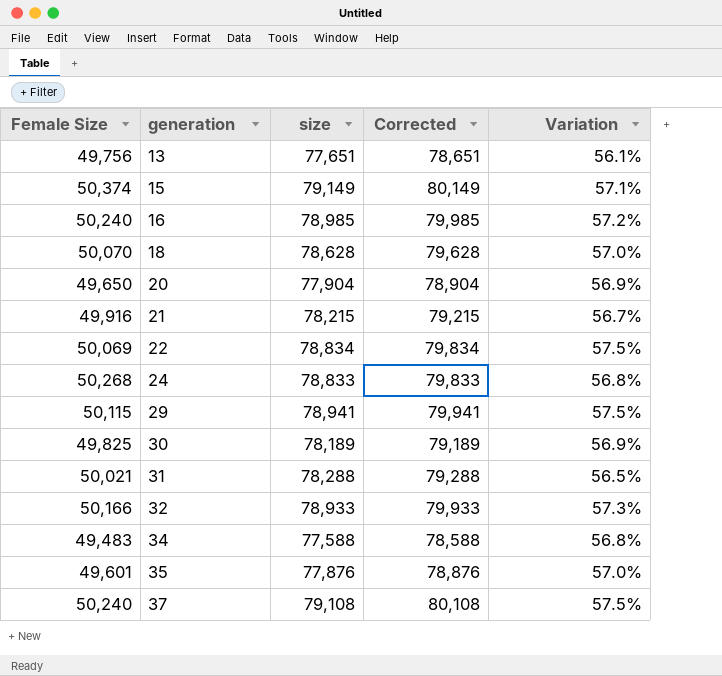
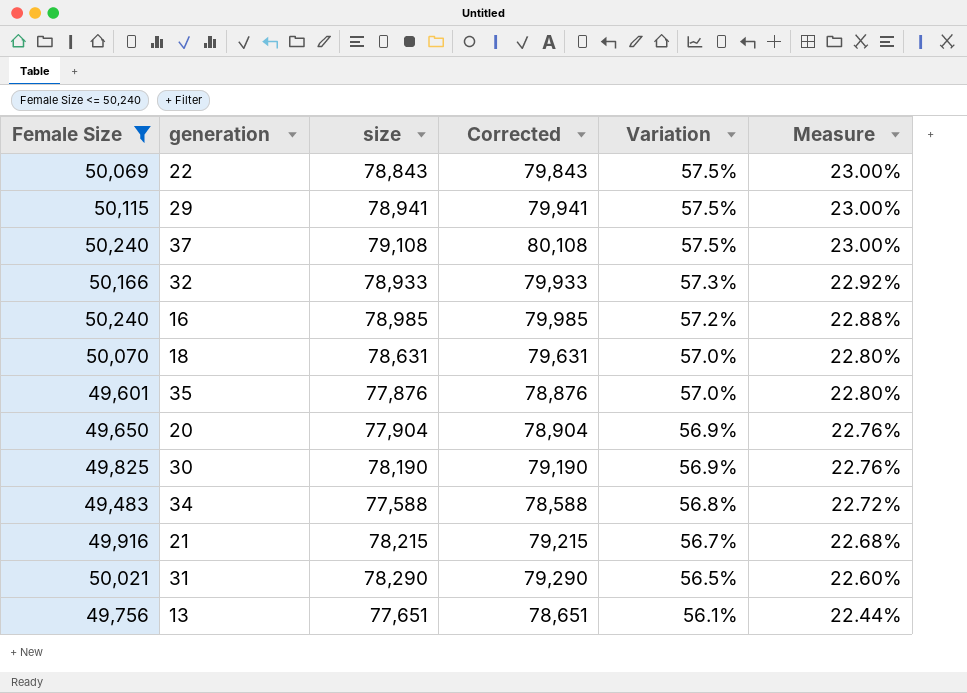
filter: none -> Female Size <= 50,240
row order: generation ascending -> Variation descending
column Measure | formula: none -> [Variation] * 0.4
22 | size: 78,834 -> 78,843
22 | Corrected: 79,834 -> 79,843
18 | size: 78,628 -> 78,631
18 | Corrected: 79,628 -> 79,631
30 | size: 78,189 -> 78,190
30 | Corrected: 79,189 -> 79,190
31 | size: 78,288 -> 78,290
31 | Corrected: 79,288 -> 79,290

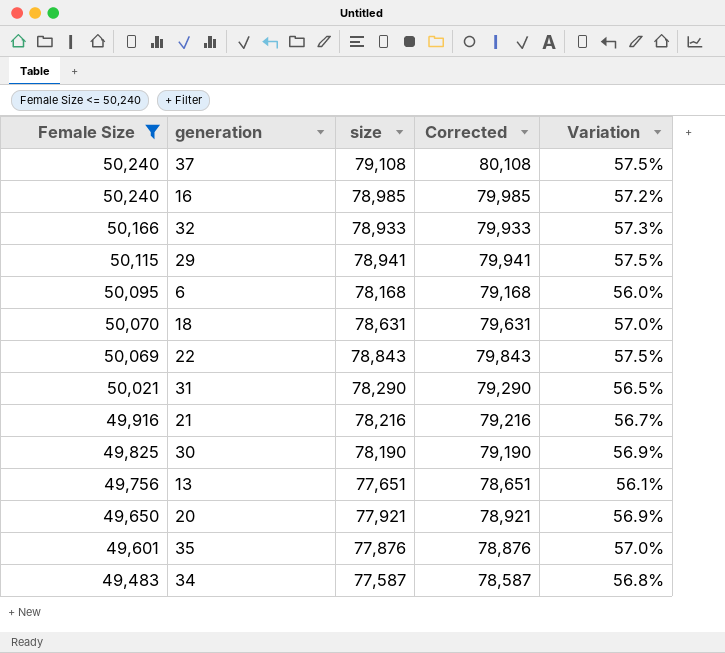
row order: Variation descending -> Female Size descending
column Measure | formula: [Variation] * 0.4 -> none
row 6: none -> 50,095 | 78,168 | 79,168 | 56.0%
21 | size: 78,215 -> 78,216
21 | Corrected: 79,215 -> 79,216
20 | size: 77,904 -> 77,921
20 | Corrected: 78,904 -> 78,921
34 | size: 77,588 -> 77,587
34 | Corrected: 78,588 -> 78,587

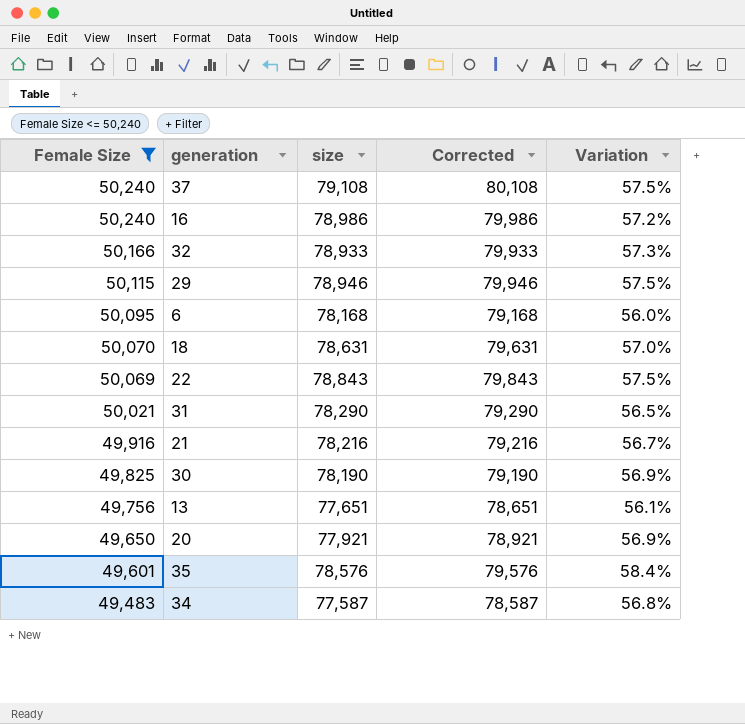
16 | size: 78,985 -> 78,986
16 | Corrected: 79,985 -> 79,986
29 | size: 78,941 -> 78,946
29 | Corrected: 79,941 -> 79,946
35 | size: 77,876 -> 78,576
35 | Corrected: 78,876 -> 79,576
35 | Variation: 57.0% -> 58.4%

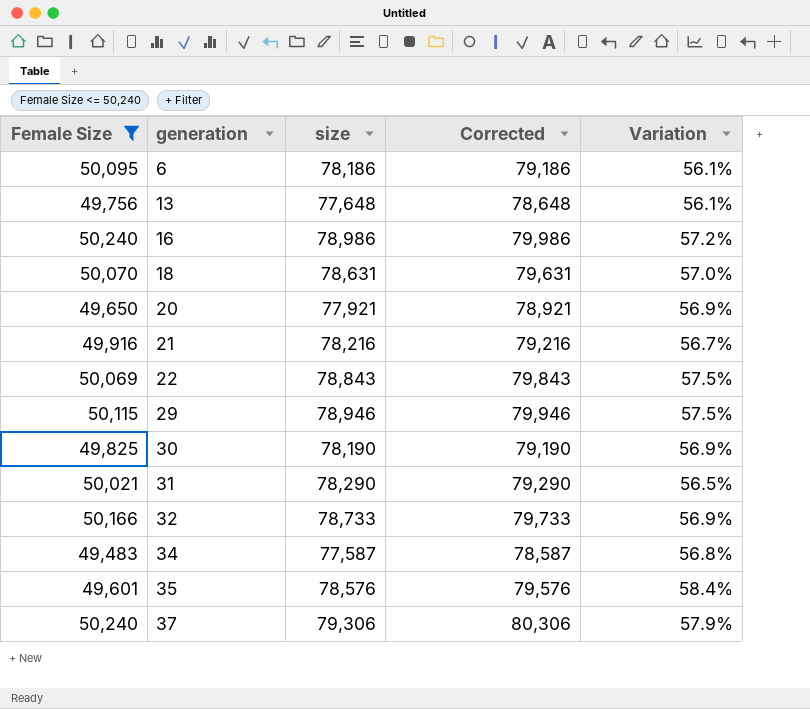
row order: Female Size descending -> generation ascending
6 | size: 78,168 -> 78,186
6 | Corrected: 79,168 -> 79,186
6 | Variation: 56.0% -> 56.1%
13 | size: 77,651 -> 77,648
13 | Corrected: 78,651 -> 78,648
32 | size: 78,933 -> 78,733
32 | Corrected: 79,933 -> 79,733
32 | Variation: 57.3% -> 56.9%
37 | size: 79,108 -> 79,306
37 | Corrected: 80,108 -> 80,306
37 | Variation: 57.5% -> 57.9%

